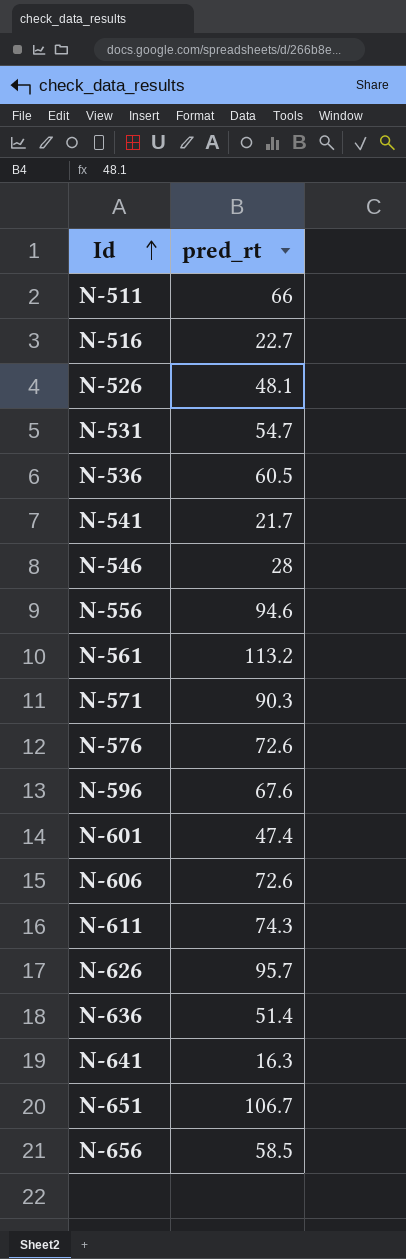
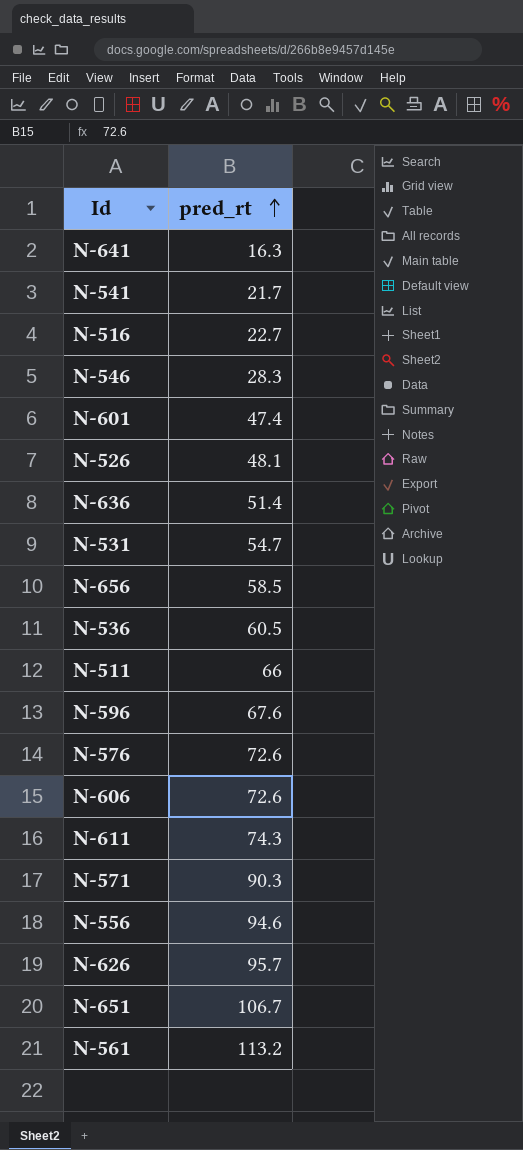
row order: Id ascending -> pred_rt ascending
N-546 | pred_rt: 28 -> 28.3

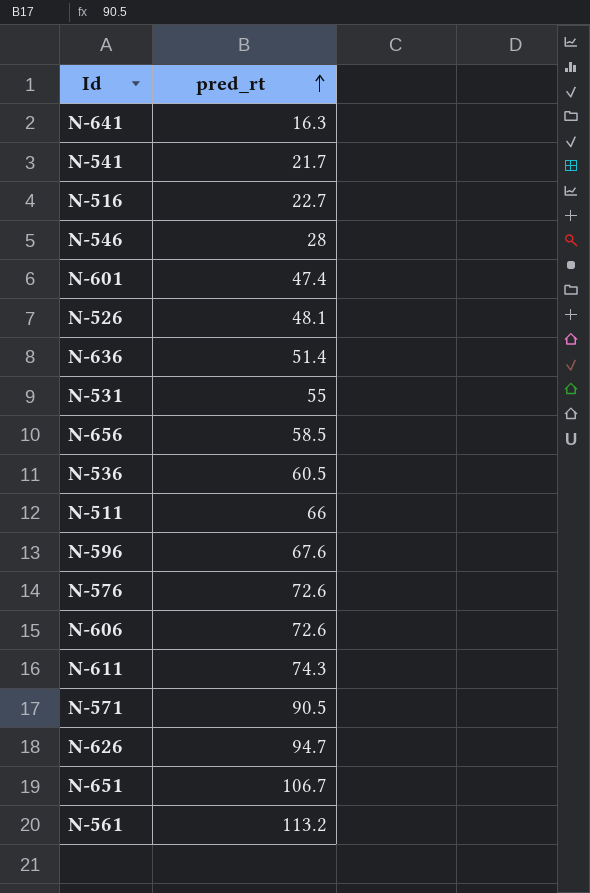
row N-556: 94.6 -> none
N-546 | pred_rt: 28.3 -> 28
N-531 | pred_rt: 54.7 -> 55
N-571 | pred_rt: 90.3 -> 90.5
N-626 | pred_rt: 95.7 -> 94.7

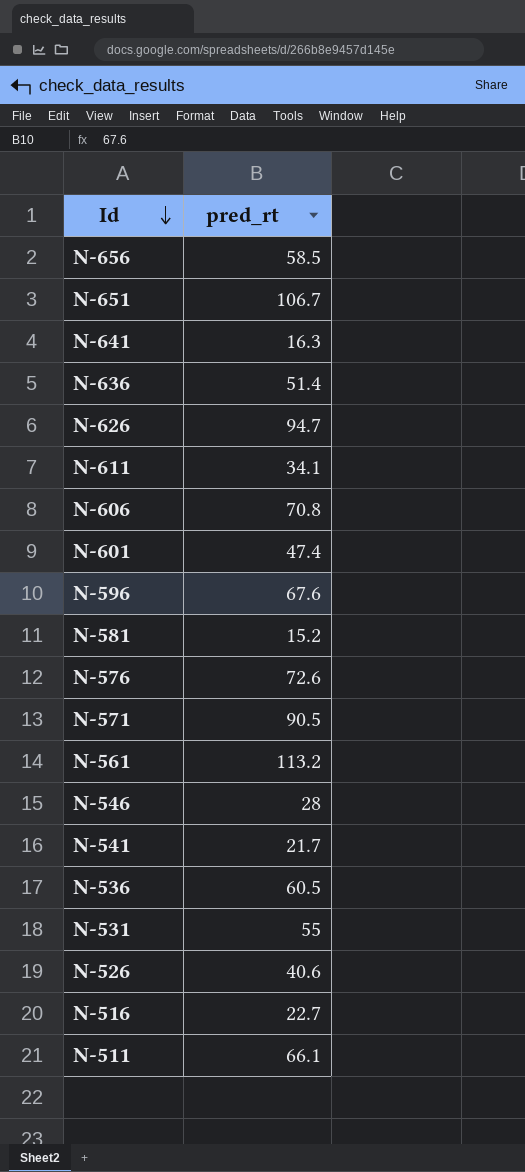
row order: pred_rt ascending -> Id descending
N-611 | pred_rt: 74.3 -> 34.1
N-606 | pred_rt: 72.6 -> 70.8
row N-581: none -> 15.2
N-526 | pred_rt: 48.1 -> 40.6
N-511 | pred_rt: 66 -> 66.1

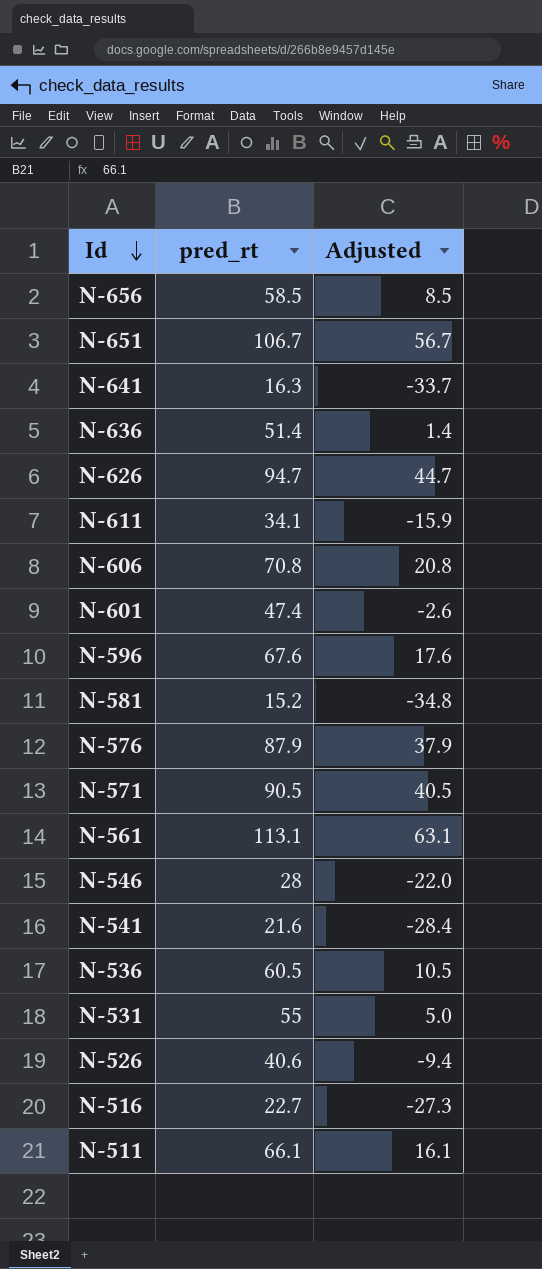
column Adjusted | formula: none -> [pred_rt] - 50
N-576 | pred_rt: 72.6 -> 87.9
N-561 | pred_rt: 113.2 -> 113.1
N-541 | pred_rt: 21.7 -> 21.6

